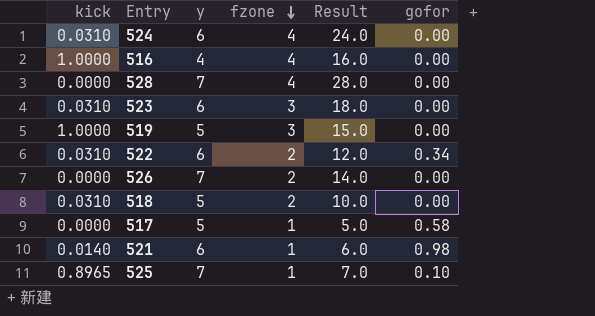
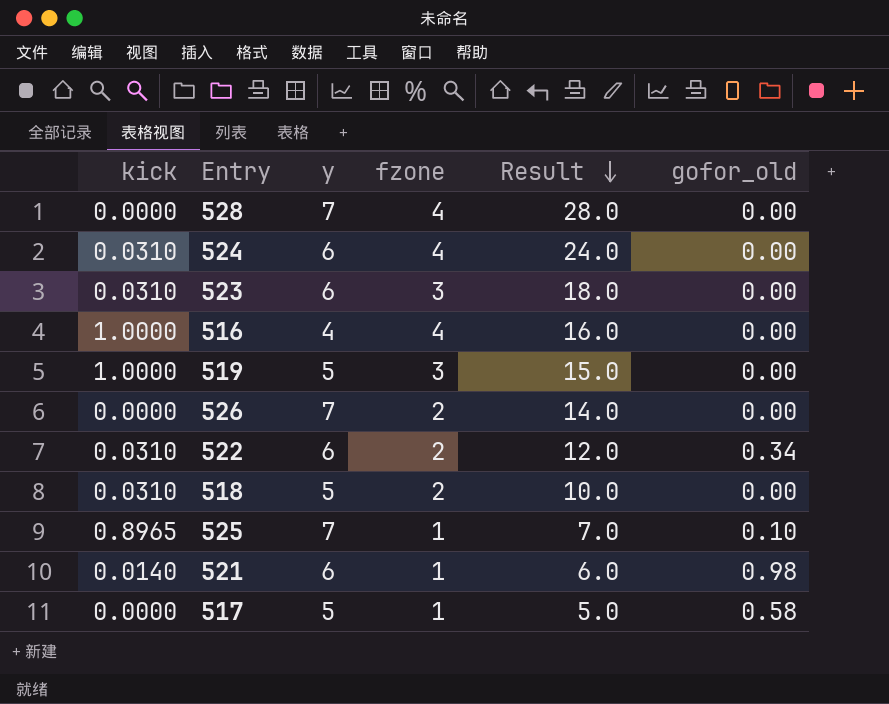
row order: fzone descending -> Result descending
column name: gofor -> gofor_old

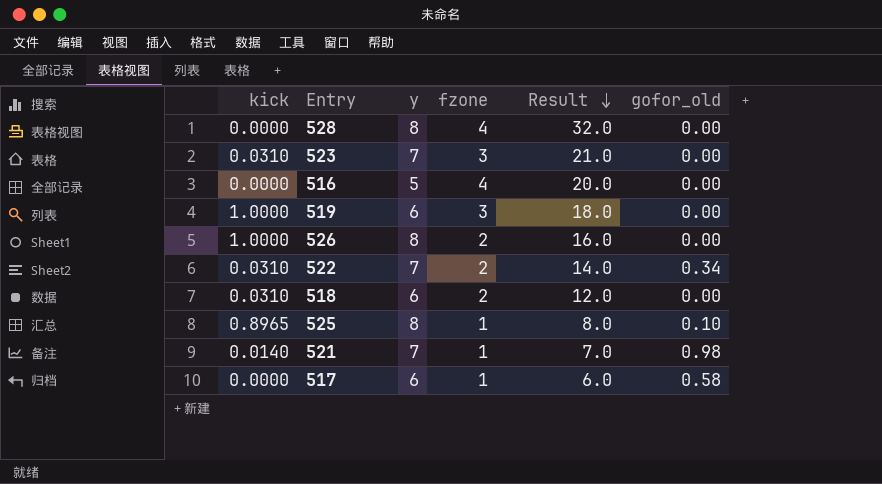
row 524: 0.0310 | 6 | 4 | 24.0 | 0.00 -> none
528 | y: 7 -> 8
528 | Result: 28.0 -> 32.0
523 | y: 6 -> 7
523 | Result: 18.0 -> 21.0
516 | kick: 1.0000 -> 0.0000
516 | y: 4 -> 5
516 | Result: 16.0 -> 20.0
519 | y: 5 -> 6
519 | Result: 15.0 -> 18.0
526 | kick: 0.0000 -> 1.0000
526 | y: 7 -> 8
526 | Result: 14.0 -> 16.0
522 | y: 6 -> 7
522 | Result: 12.0 -> 14.0
518 | y: 5 -> 6
518 | Result: 10.0 -> 12.0
525 | y: 7 -> 8
525 | Result: 7.0 -> 8.0
521 | y: 6 -> 7
521 | Result: 6.0 -> 7.0
517 | y: 5 -> 6
517 | Result: 5.0 -> 6.0

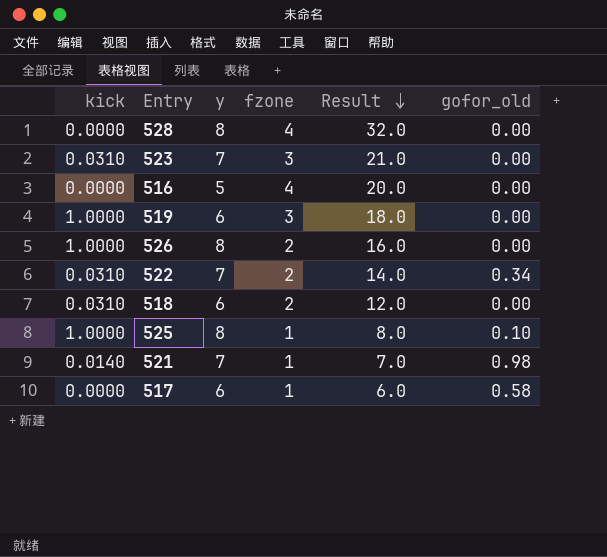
525 | kick: 0.8965 -> 1.0000

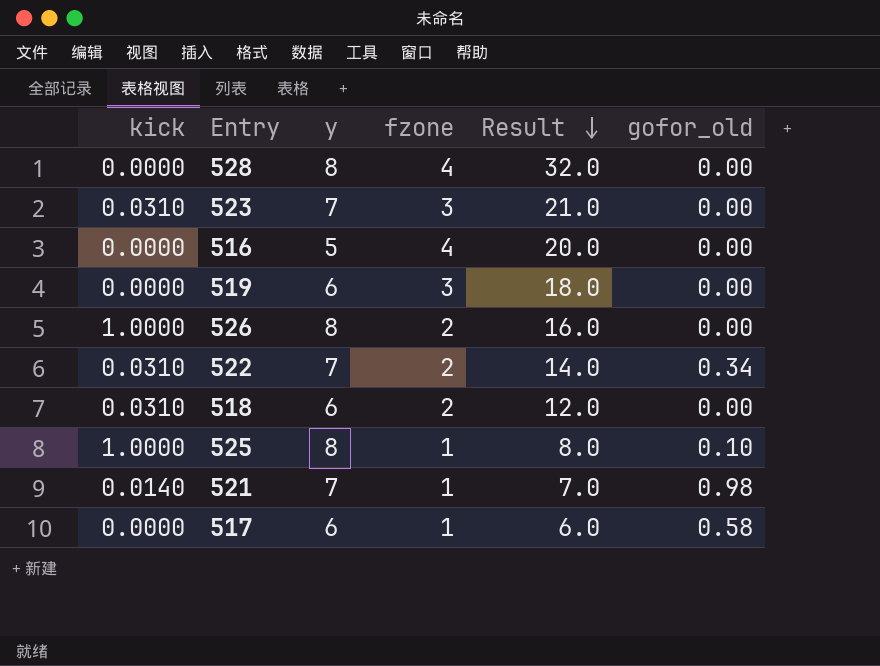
519 | kick: 1.0000 -> 0.0000

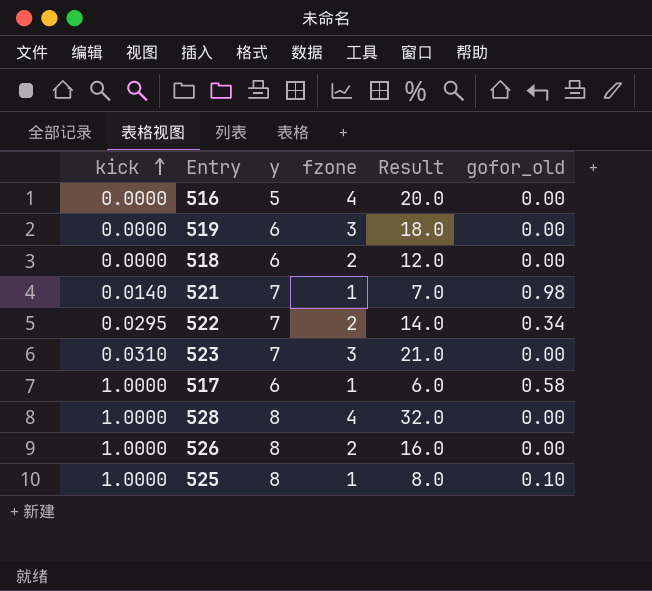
row order: Result descending -> kick ascending
518 | kick: 0.0310 -> 0.0000
522 | kick: 0.0310 -> 0.0295
517 | kick: 0.0000 -> 1.0000
528 | kick: 0.0000 -> 1.0000

